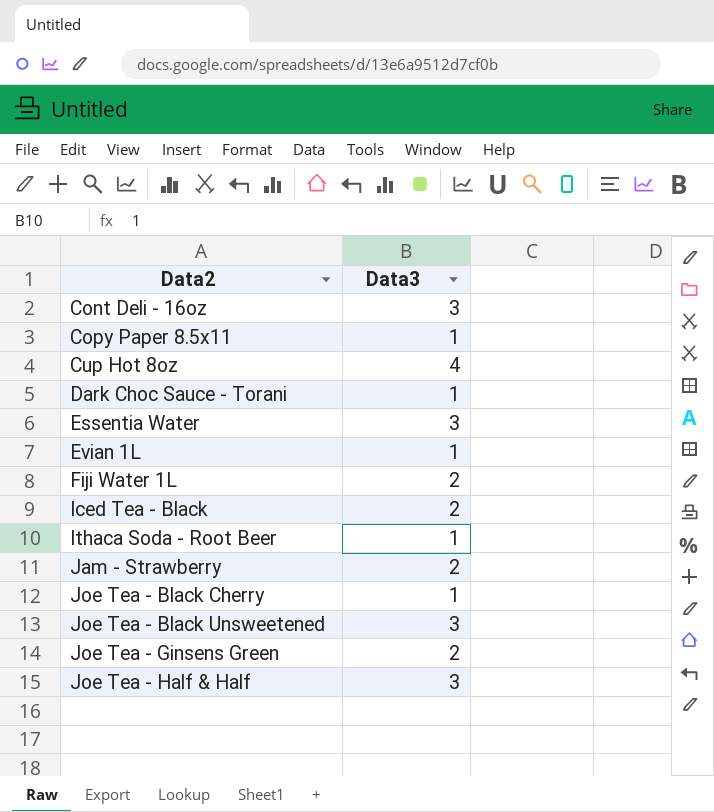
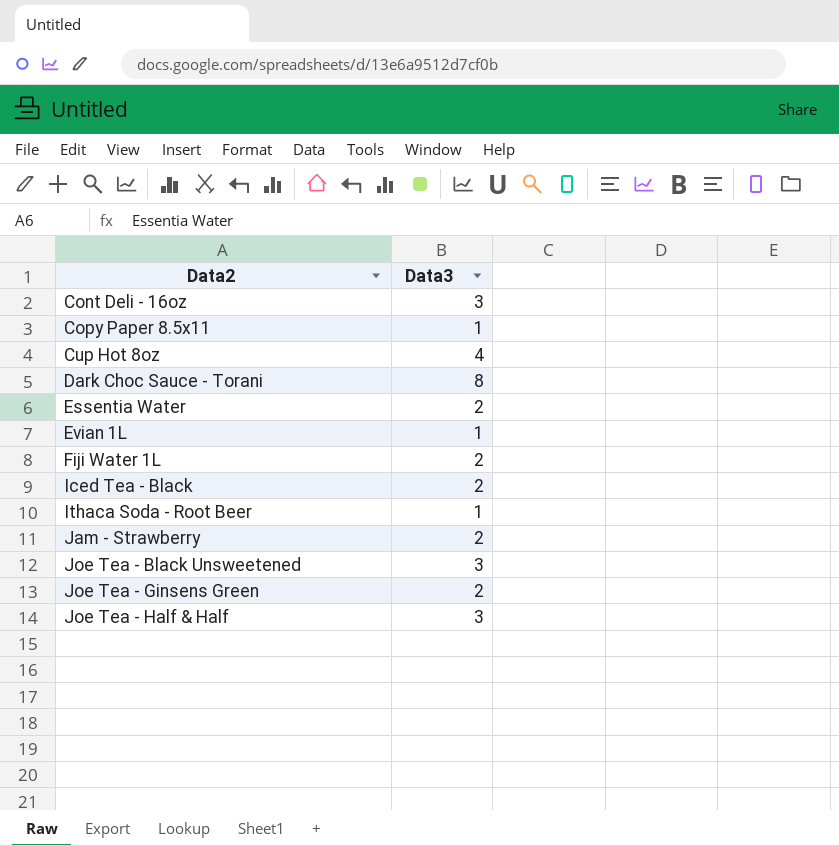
row Joe Tea - Black Cherry: 1 -> none
Dark Choc Sauce - Torani | Data3: 1 -> 8
Essentia Water | Data3: 3 -> 2

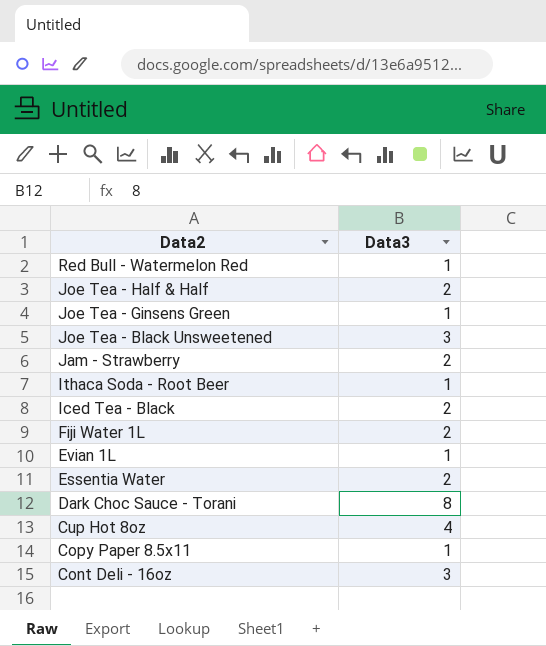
row order: Data2 ascending -> Data2 descending
row Red Bull - Watermelon Red: none -> 1
Joe Tea - Half & Half | Data3: 3 -> 2
Joe Tea - Ginsens Green | Data3: 2 -> 1

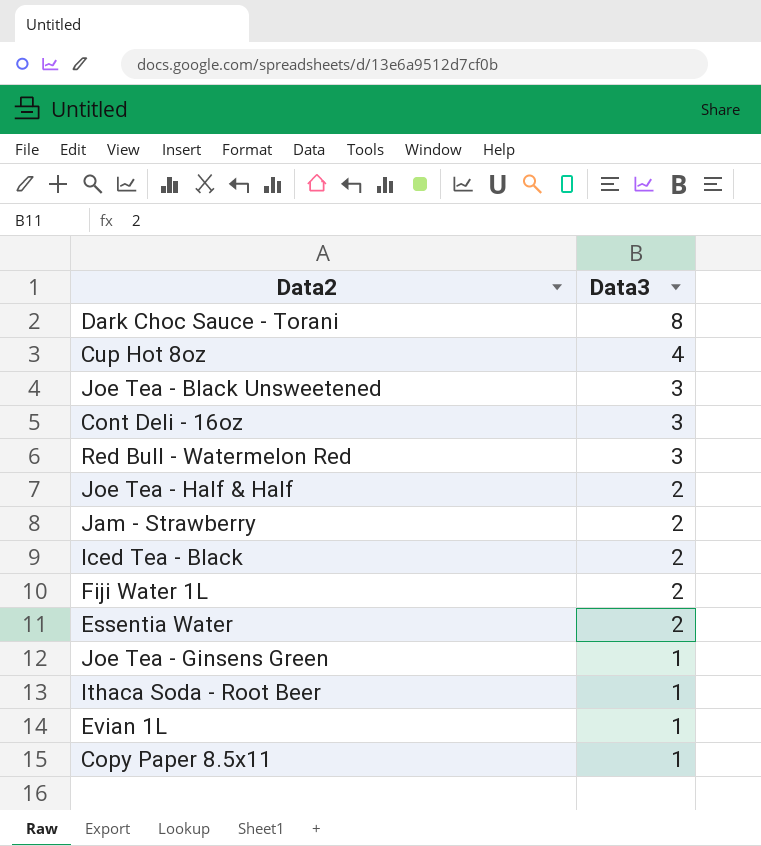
row order: Data2 descending -> Data3 descending
Red Bull - Watermelon Red | Data3: 1 -> 3

